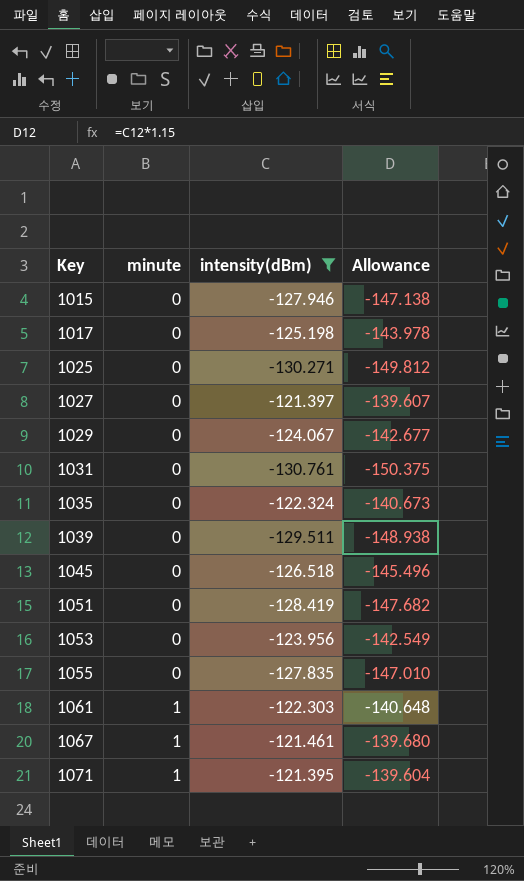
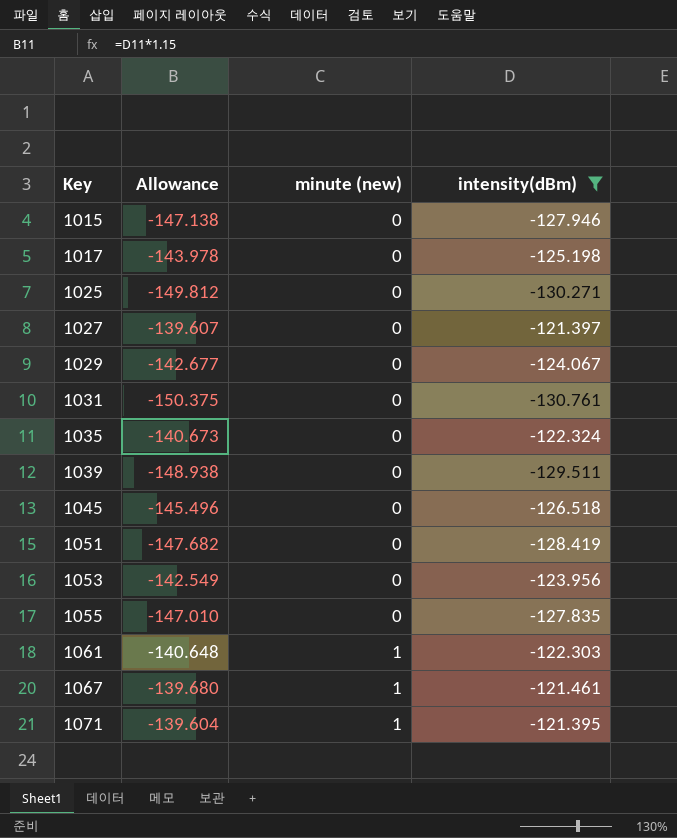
column Allowance | position: 4 -> 2
column name: minute -> minute (new)

